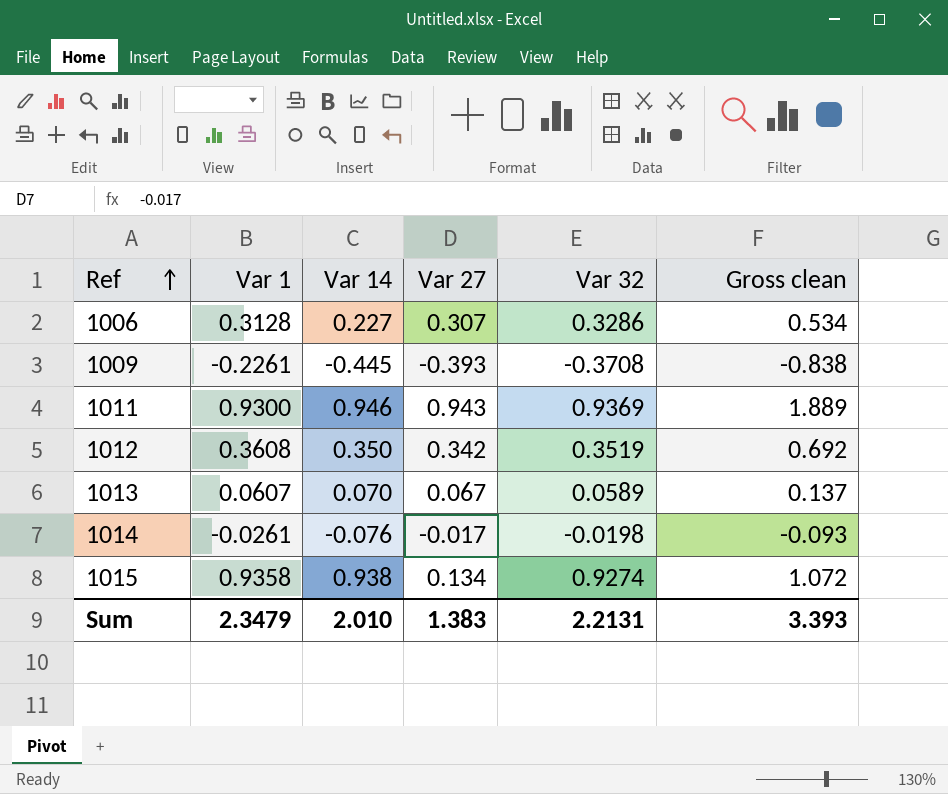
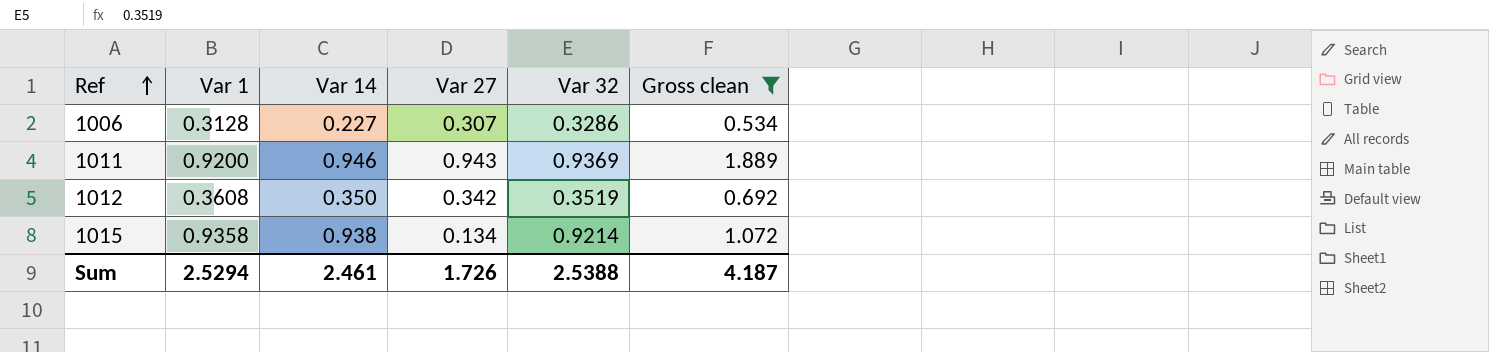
filter: none -> Gross clean >= 0.534
1011 | Var 1: 0.9300 -> 0.9200
1015 | Var 32: 0.9274 -> 0.9214
Sum | Var 1: 2.3479 -> 2.5294
Sum | Var 14: 2.010 -> 2.461
Sum | Var 27: 1.383 -> 1.726
Sum | Var 32: 2.2131 -> 2.5388
Sum | Gross clean: 3.393 -> 4.187

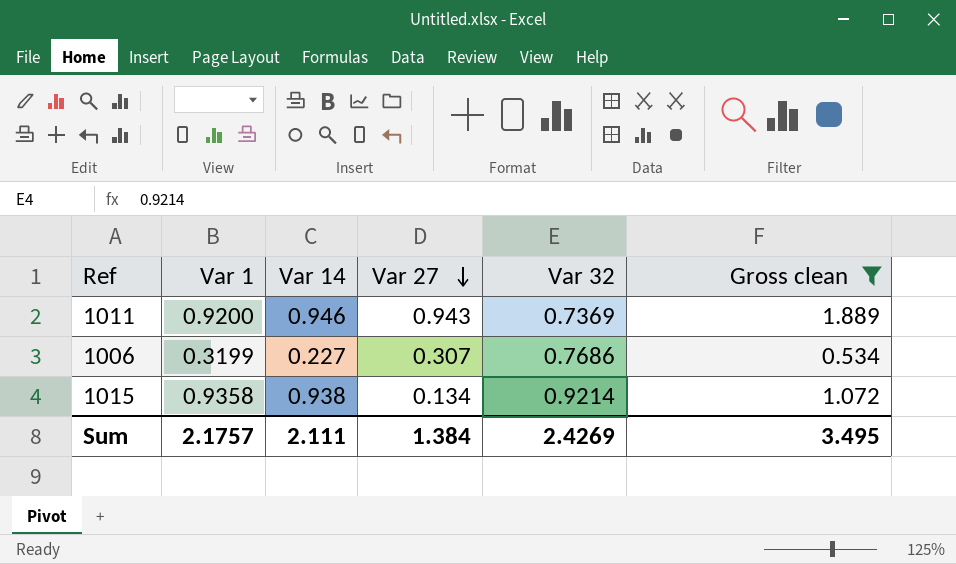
row order: Ref ascending -> Var 27 descending
row 1012: 0.3608 | 0.350 | 0.342 | 0.3519 | 0.692 -> none
1011 | Var 32: 0.9369 -> 0.7369
1006 | Var 1: 0.3128 -> 0.3199
1006 | Var 32: 0.3286 -> 0.7686
Sum | Var 1: 2.5294 -> 2.1757
Sum | Var 14: 2.461 -> 2.111
Sum | Var 27: 1.726 -> 1.384
Sum | Var 32: 2.5388 -> 2.4269
Sum | Gross clean: 4.187 -> 3.495

